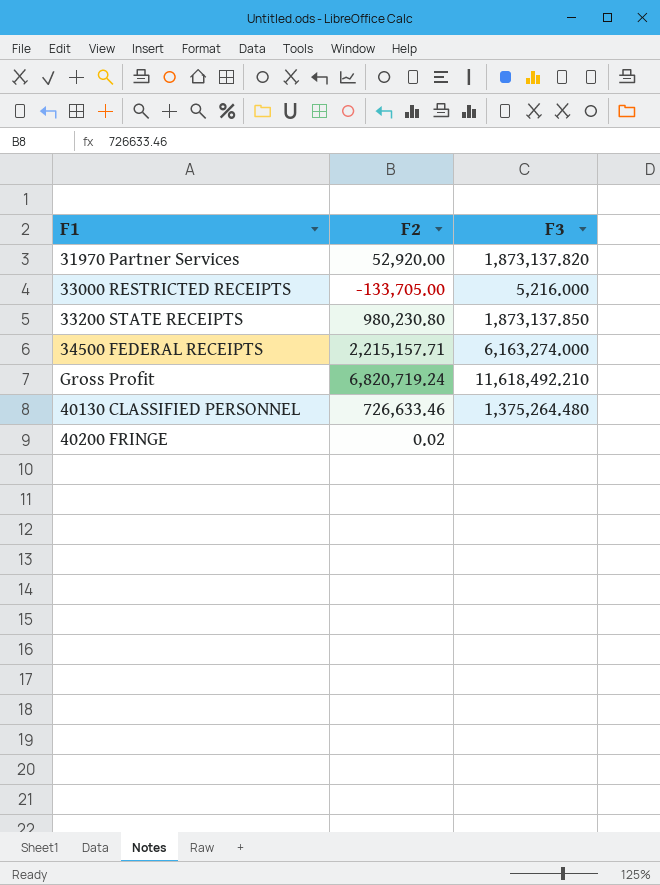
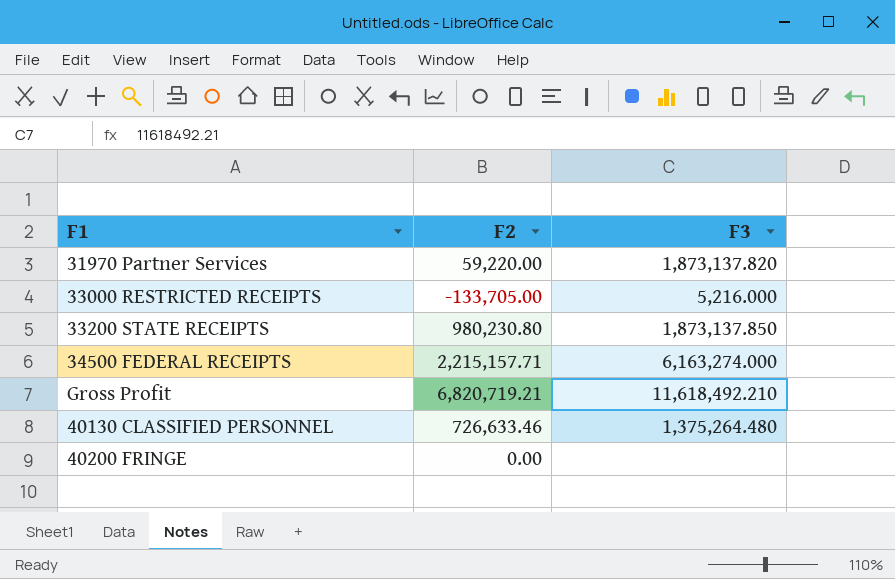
31970 Partner Services | F2: 52,920.00 -> 59,220.00
Gross Profit | F2: 6,820,719.24 -> 6,820,719.21
40200 FRINGE | F2: 0.02 -> 0.00

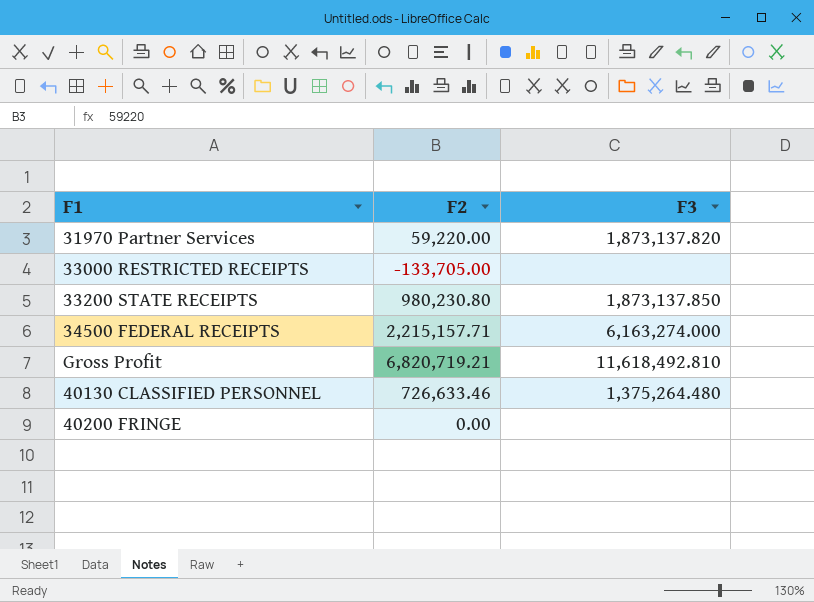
33000 RESTRICTED RECEIPTS | F3: 5,216.000 -> none
Gross Profit | F3: 11,618,492.210 -> 11,618,492.810

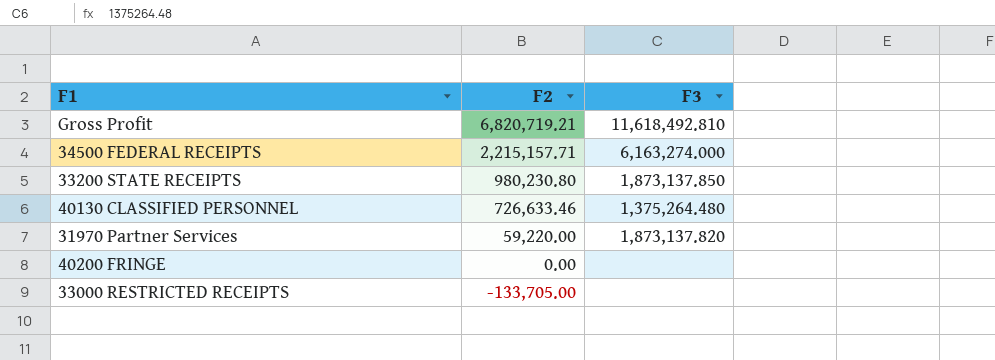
row order: none -> F2 descending

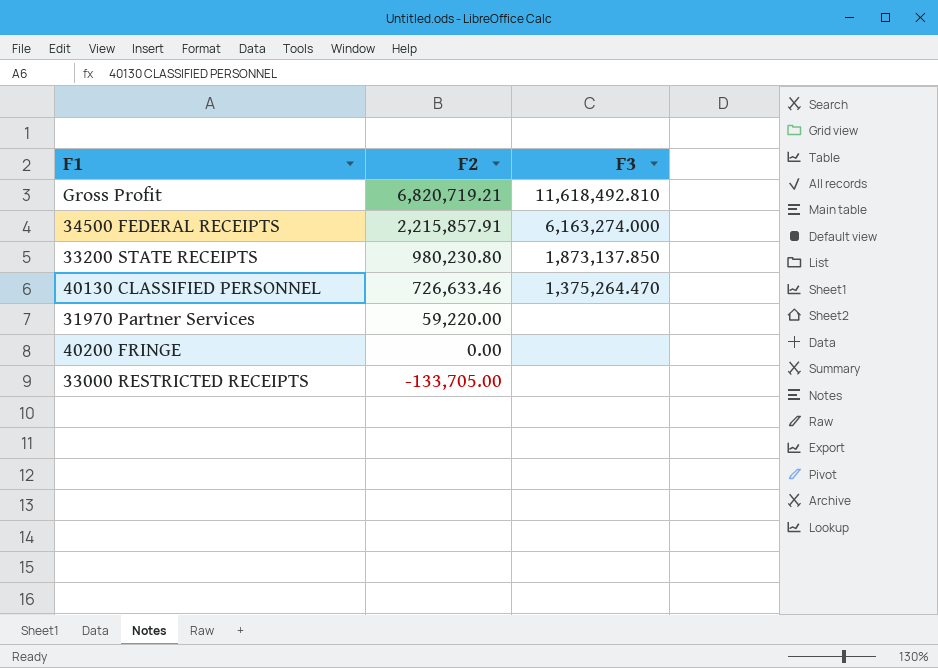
34500 FEDERAL RECEIPTS | F2: 2,215,157.71 -> 2,215,857.91
40130 CLASSIFIED PERSONNEL | F3: 1,375,264.480 -> 1,375,264.470
31970 Partner Services | F3: 1,873,137.820 -> none

